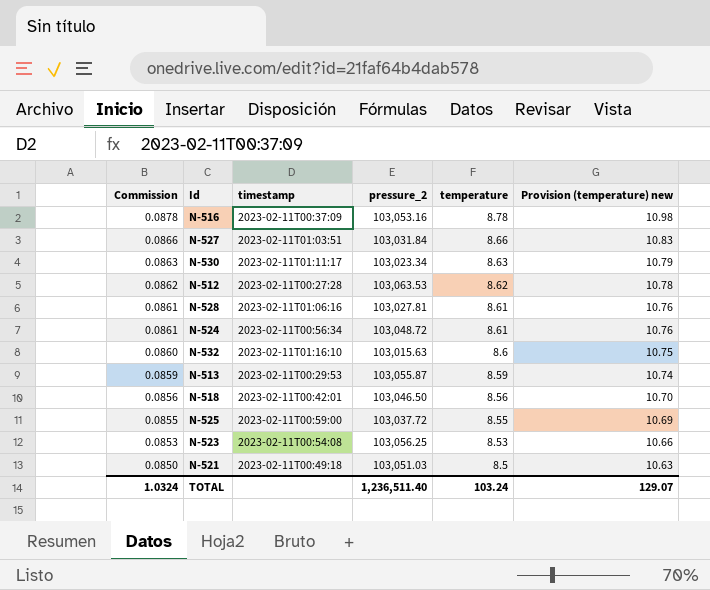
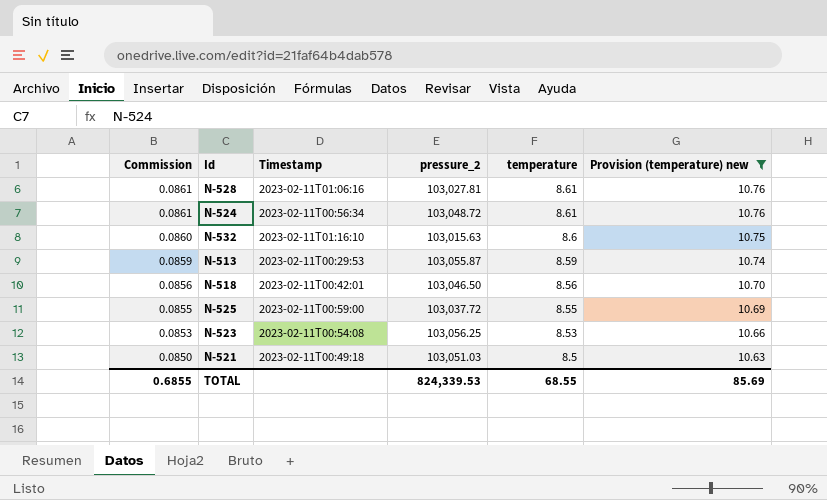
filter: none -> Provision (temperature) new <= 10.76
column name: timestamp -> Timestamp
TOTAL | Commission: 1.0324 -> 0.6855
TOTAL | pressure_2: 1,236,511.40 -> 824,339.53
TOTAL | temperature: 103.24 -> 68.55
TOTAL | Provision (temperature) new: 129.07 -> 85.69

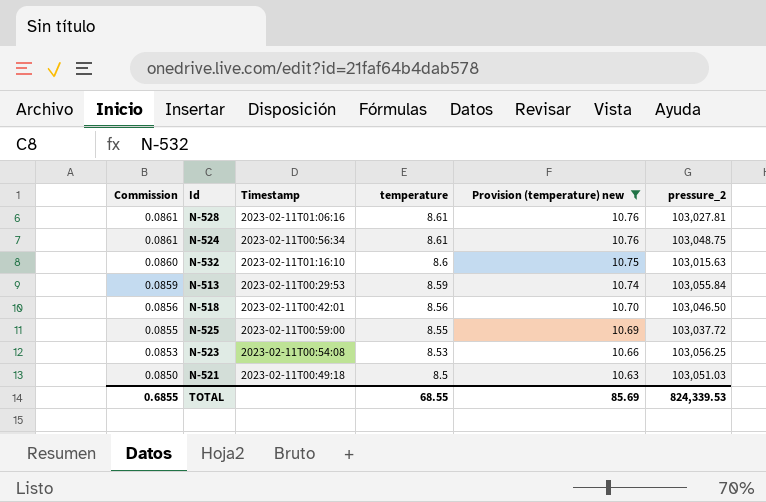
column pressure_2 | position: 4 -> 6
N-524 | pressure_2: 103,048.72 -> 103,048.75
N-513 | pressure_2: 103,055.87 -> 103,055.84

